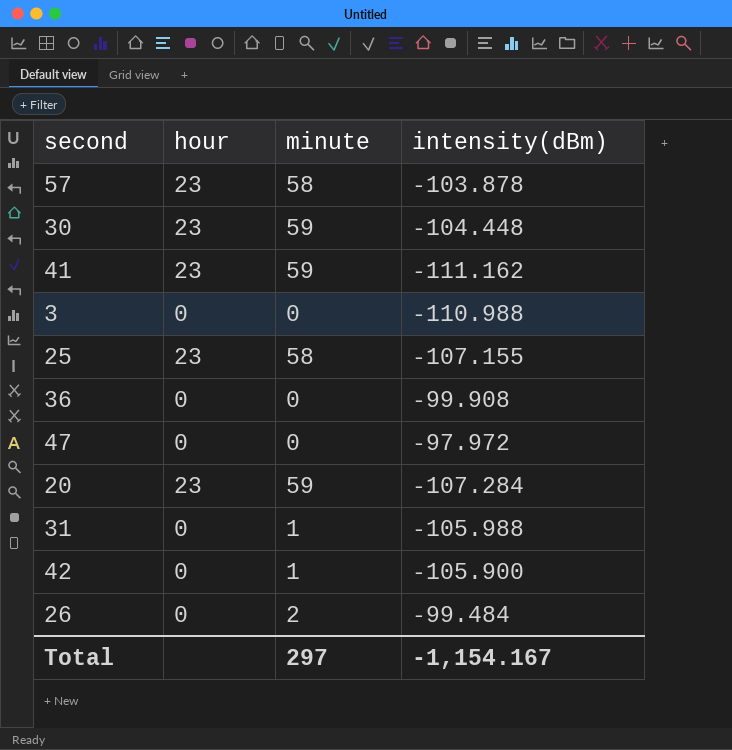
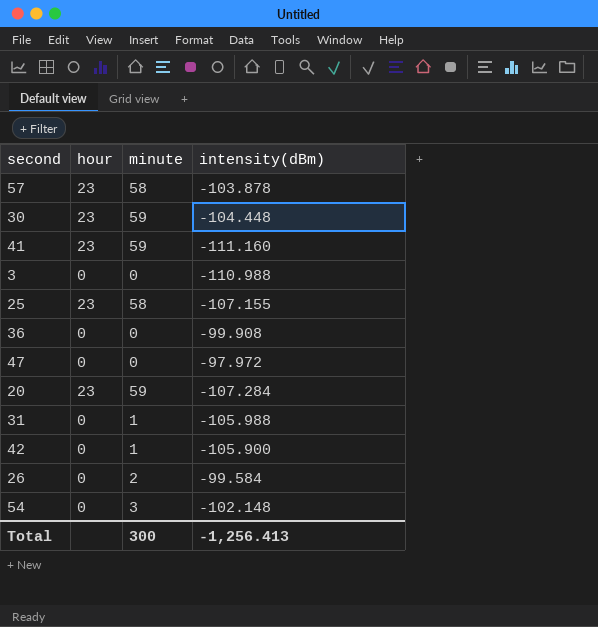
41 | intensity(dBm): -111.162 -> -111.160
26 | intensity(dBm): -99.484 -> -99.584
row 54: none -> 0 | 3 | -102.148
Total | minute: 297 -> 300
Total | intensity(dBm): -1,154.167 -> -1,256.413

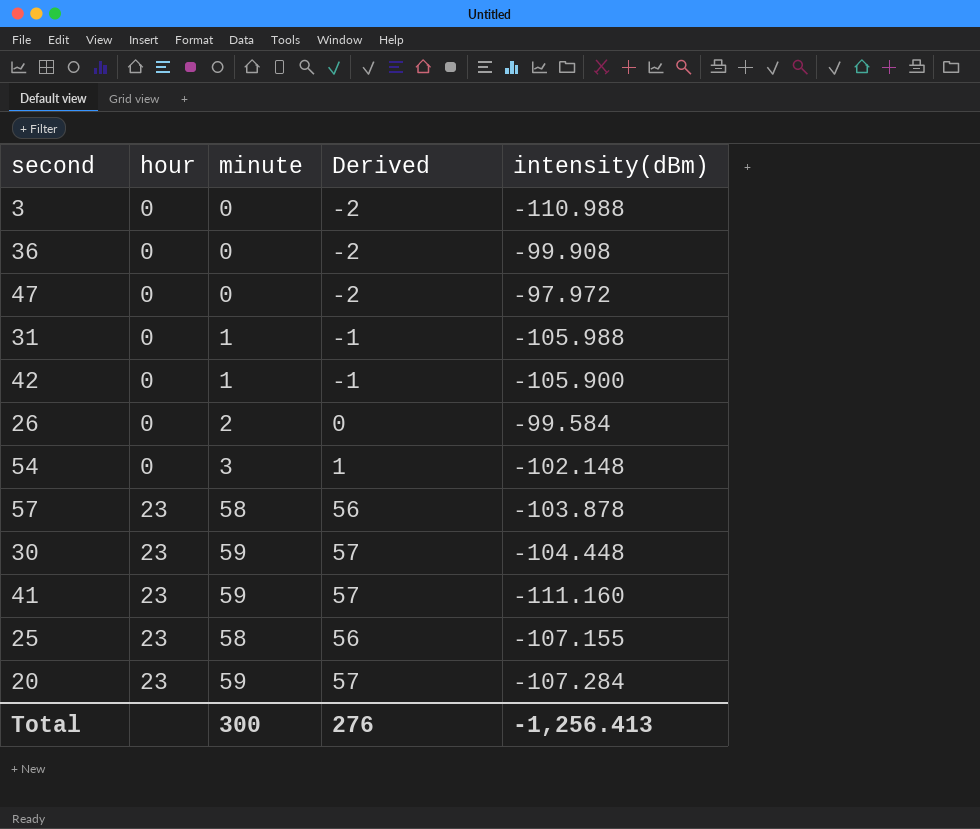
row order: none -> hour ascending
column Derived | formula: none -> [minute] - 2

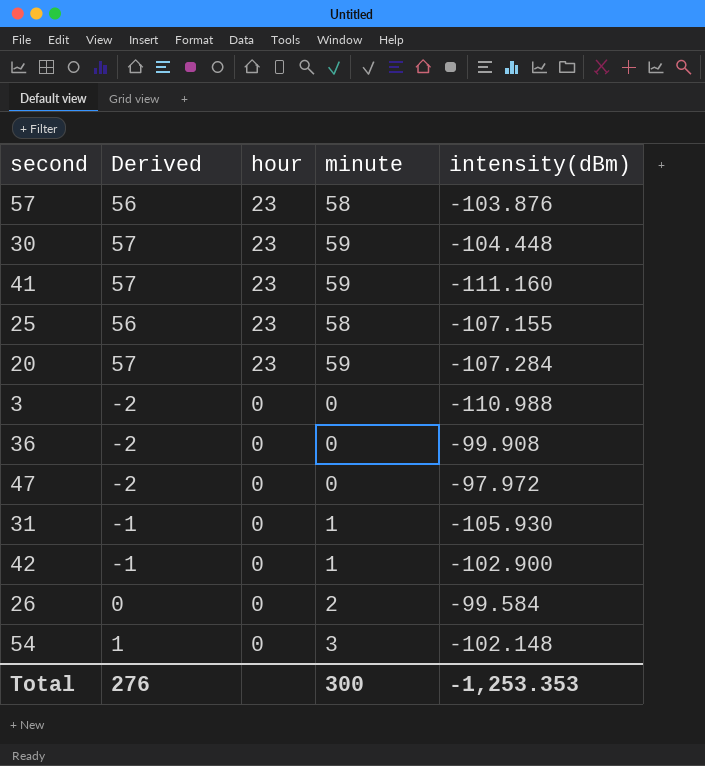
row order: hour ascending -> hour descending
column Derived | position: 4 -> 2
57 | intensity(dBm): -103.878 -> -103.876
31 | intensity(dBm): -105.988 -> -105.930
42 | intensity(dBm): -105.900 -> -102.900
Total | intensity(dBm): -1,256.413 -> -1,253.353

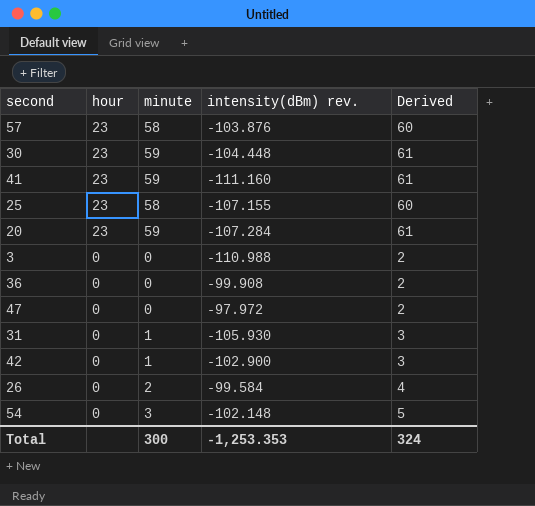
column name: intensity(dBm) -> intensity(dBm) rev.
column Derived | formula: [minute] - 2 -> [minute] + 2
column Derived | position: 2 -> 5
Total | Derived: 276 -> 324

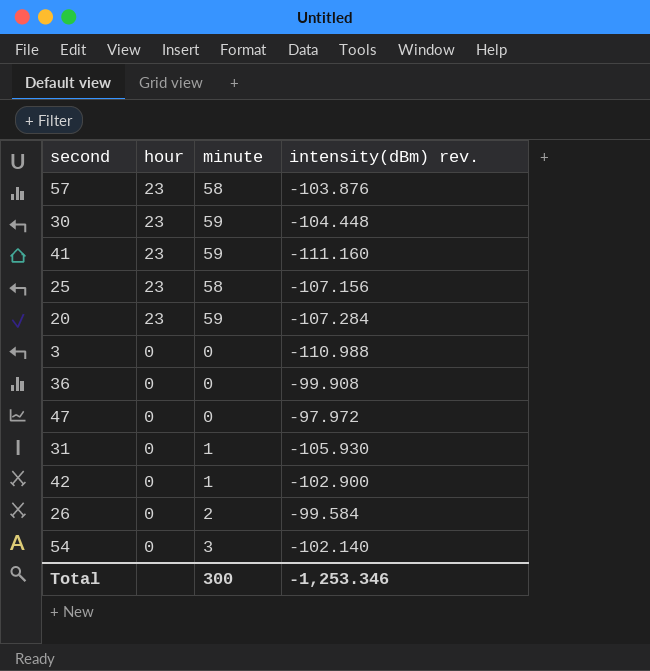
column Derived | formula: [minute] + 2 -> none
25 | intensity(dBm) rev.: -107.155 -> -107.156
54 | intensity(dBm) rev.: -102.148 -> -102.140
Total | intensity(dBm) rev.: -1,253.353 -> -1,253.346

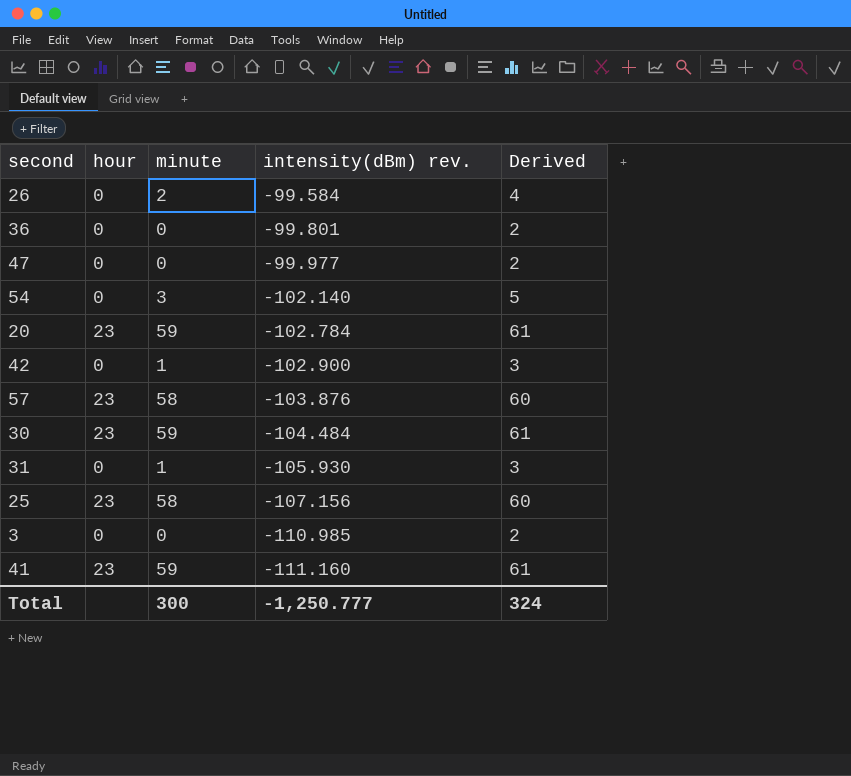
row order: hour descending -> intensity(dBm) rev. descending
column Derived | formula: none -> [minute] + 2
36 | intensity(dBm) rev.: -99.908 -> -99.801
47 | intensity(dBm) rev.: -97.972 -> -99.977
20 | intensity(dBm) rev.: -107.284 -> -102.784
30 | intensity(dBm) rev.: -104.448 -> -104.484
3 | intensity(dBm) rev.: -110.988 -> -110.985
Total | intensity(dBm) rev.: -1,253.346 -> -1,250.777

